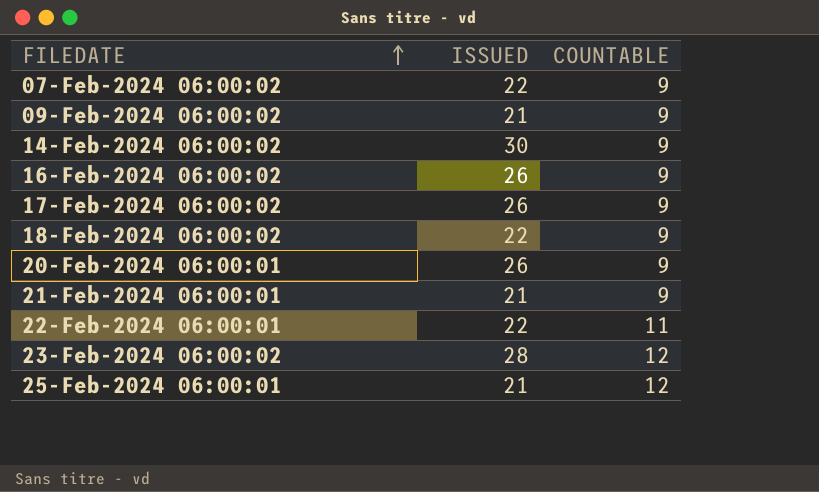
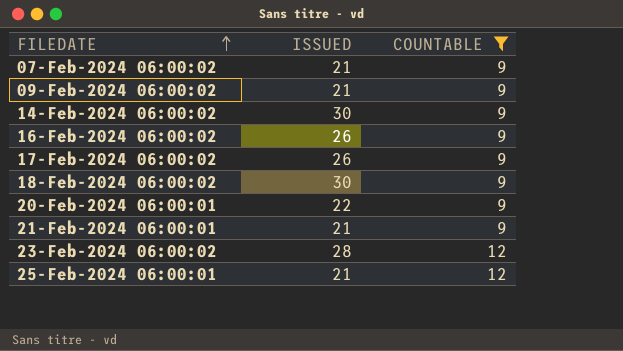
filter: none -> COUNTABLE != 11
07-Feb-2024 06:00:02 | ISSUED: 22 -> 21
18-Feb-2024 06:00:02 | ISSUED: 22 -> 30
20-Feb-2024 06:00:01 | ISSUED: 26 -> 22

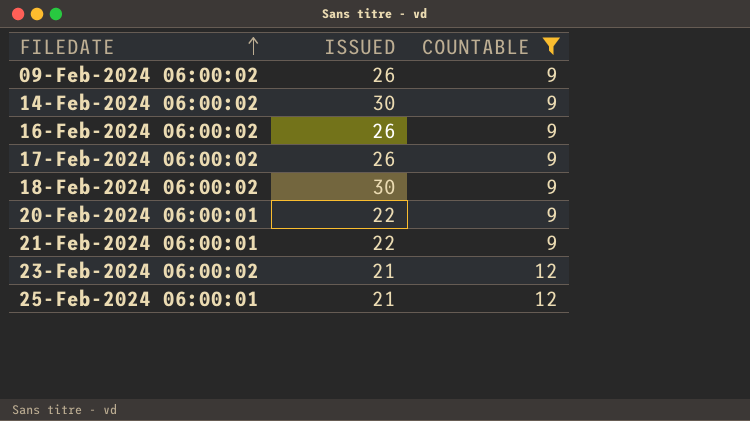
row 07-Feb-2024 06:00:02: 21 | 9 -> none
09-Feb-2024 06:00:02 | ISSUED: 21 -> 26
21-Feb-2024 06:00:01 | ISSUED: 21 -> 22
23-Feb-2024 06:00:02 | ISSUED: 28 -> 21

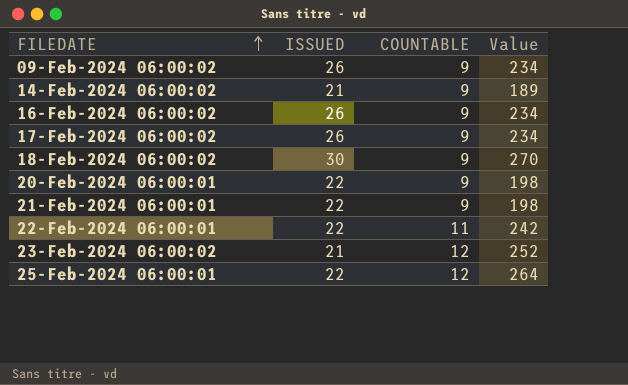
filter: COUNTABLE != 11 -> none
column Value | formula: none -> [ISSUED] * [COUNTABLE]
14-Feb-2024 06:00:02 | ISSUED: 30 -> 21
25-Feb-2024 06:00:01 | ISSUED: 21 -> 22

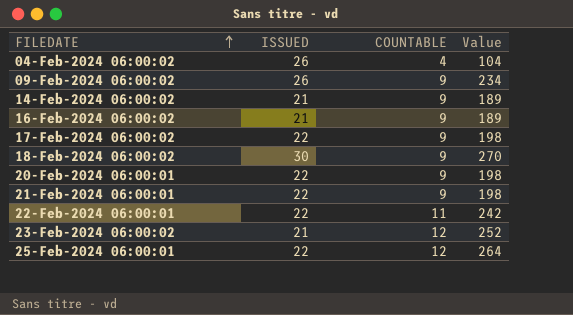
row 04-Feb-2024 06:00:02: none -> 26 | 4 | 104
16-Feb-2024 06:00:02 | ISSUED: 26 -> 21
16-Feb-2024 06:00:02 | Value: 234 -> 189
17-Feb-2024 06:00:02 | ISSUED: 26 -> 22
17-Feb-2024 06:00:02 | Value: 234 -> 198

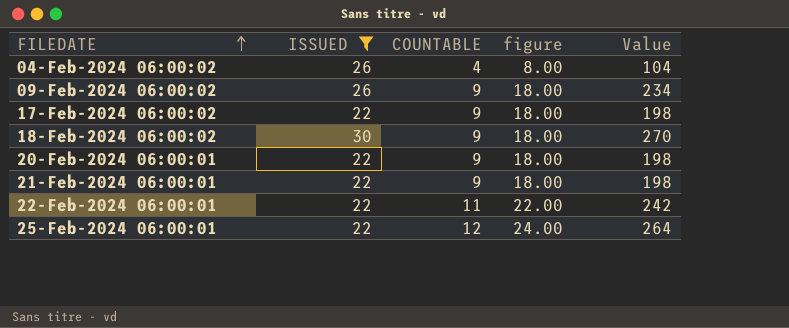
filter: none -> ISSUED != 21
column figure | formula: none -> [COUNTABLE] * 2

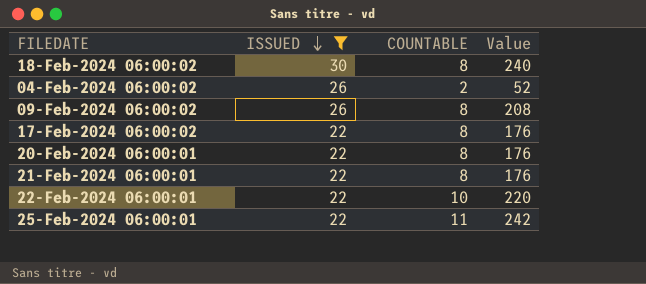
row order: FILEDATE ascending -> ISSUED descending
column figure | formula: [COUNTABLE] * 2 -> none
18-Feb-2024 06:00:02 | COUNTABLE: 9 -> 8
18-Feb-2024 06:00:02 | Value: 270 -> 240
04-Feb-2024 06:00:02 | COUNTABLE: 4 -> 2
04-Feb-2024 06:00:02 | Value: 104 -> 52
09-Feb-2024 06:00:02 | COUNTABLE: 9 -> 8
09-Feb-2024 06:00:02 | Value: 234 -> 208
17-Feb-2024 06:00:02 | COUNTABLE: 9 -> 8
17-Feb-2024 06:00:02 | Value: 198 -> 176
20-Feb-2024 06:00:01 | COUNTABLE: 9 -> 8
20-Feb-2024 06:00:01 | Value: 198 -> 176
21-Feb-2024 06:00:01 | COUNTABLE: 9 -> 8
21-Feb-2024 06:00:01 | Value: 198 -> 176
22-Feb-2024 06:00:01 | COUNTABLE: 11 -> 10
22-Feb-2024 06:00:01 | Value: 242 -> 220
25-Feb-2024 06:00:01 | COUNTABLE: 12 -> 11
25-Feb-2024 06:00:01 | Value: 264 -> 242

